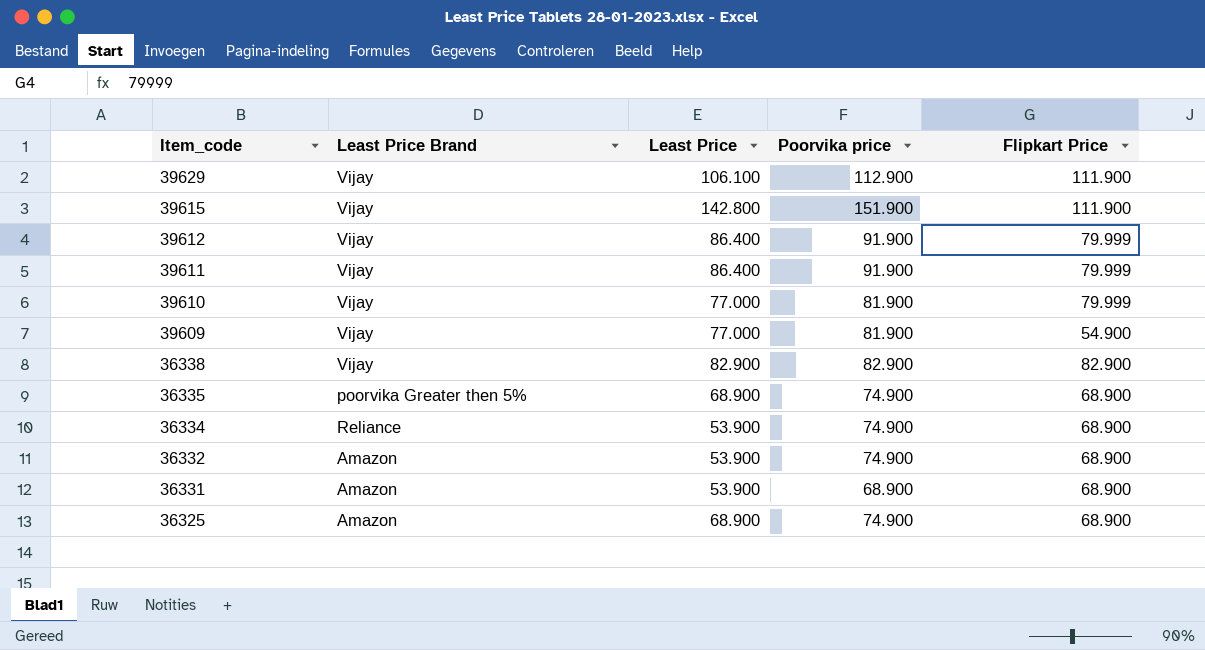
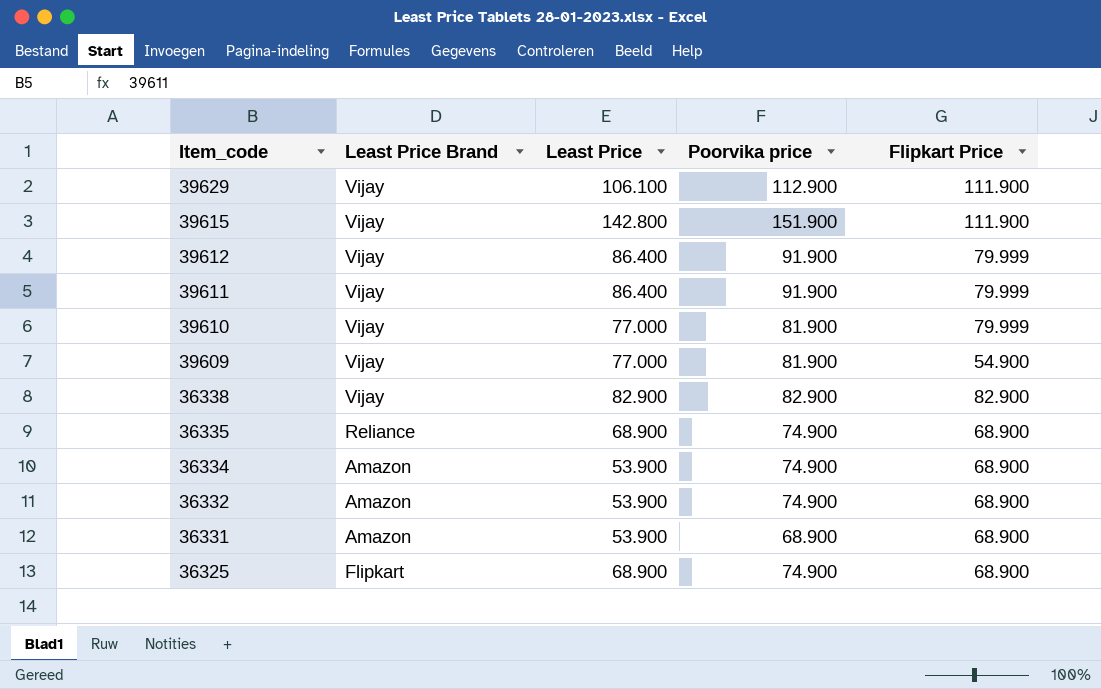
36335 | Least Price Brand: poorvika Greater then 5% -> Reliance
36334 | Least Price Brand: Reliance -> Amazon
36325 | Least Price Brand: Amazon -> Flipkart

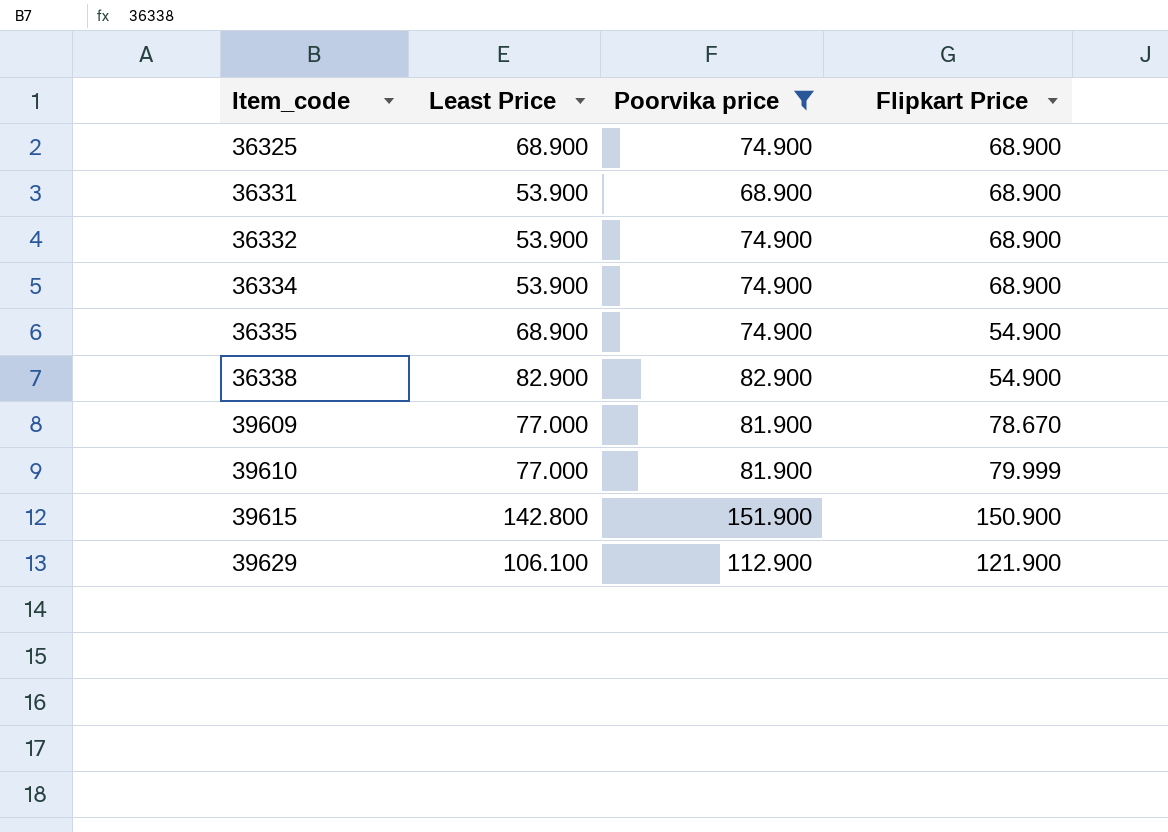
filter: none -> Poorvika price != 91.900
row order: Item_code descending -> Item_code ascending
column Least Price Brand | position: 2 -> none
36335 | Flipkart Price: 68.900 -> 54.900
36338 | Flipkart Price: 82.900 -> 54.900
39609 | Flipkart Price: 54.900 -> 78.670
39615 | Flipkart Price: 111.900 -> 150.900
39629 | Flipkart Price: 111.900 -> 121.900

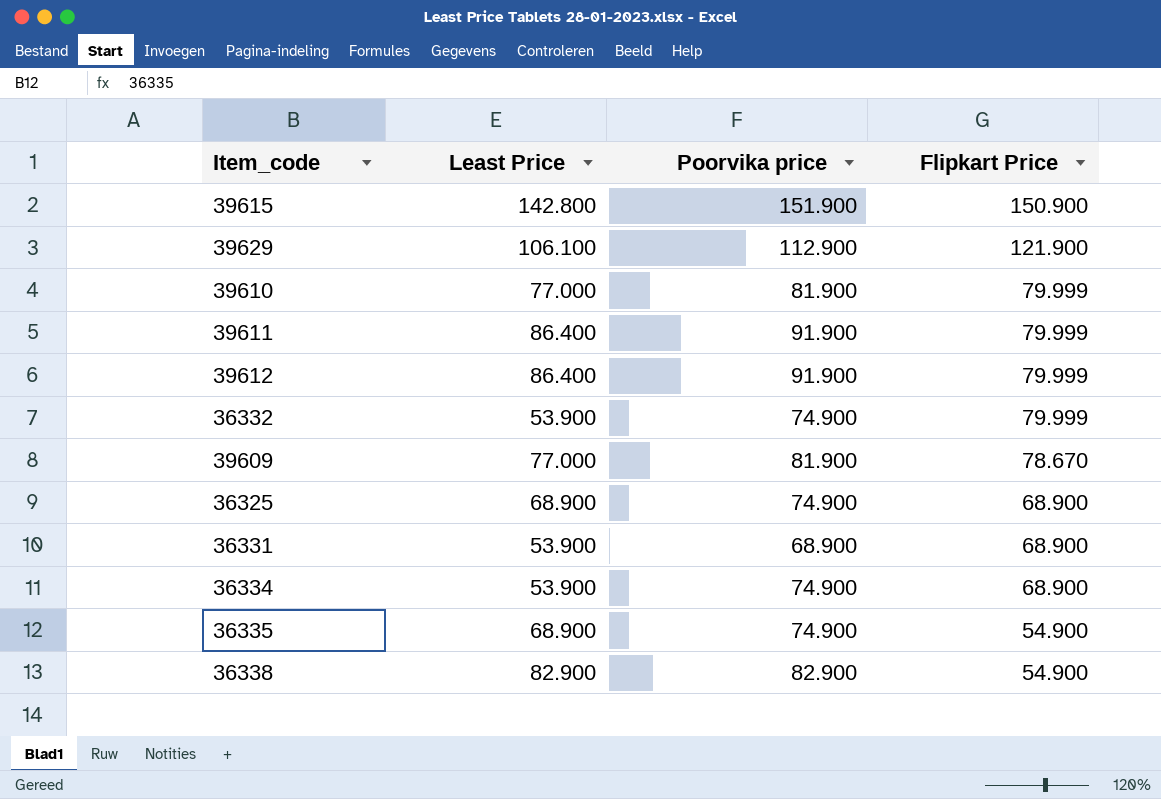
filter: Poorvika price != 91.900 -> none
row order: Item_code ascending -> Flipkart Price descending
36332 | Flipkart Price: 68.900 -> 79.999

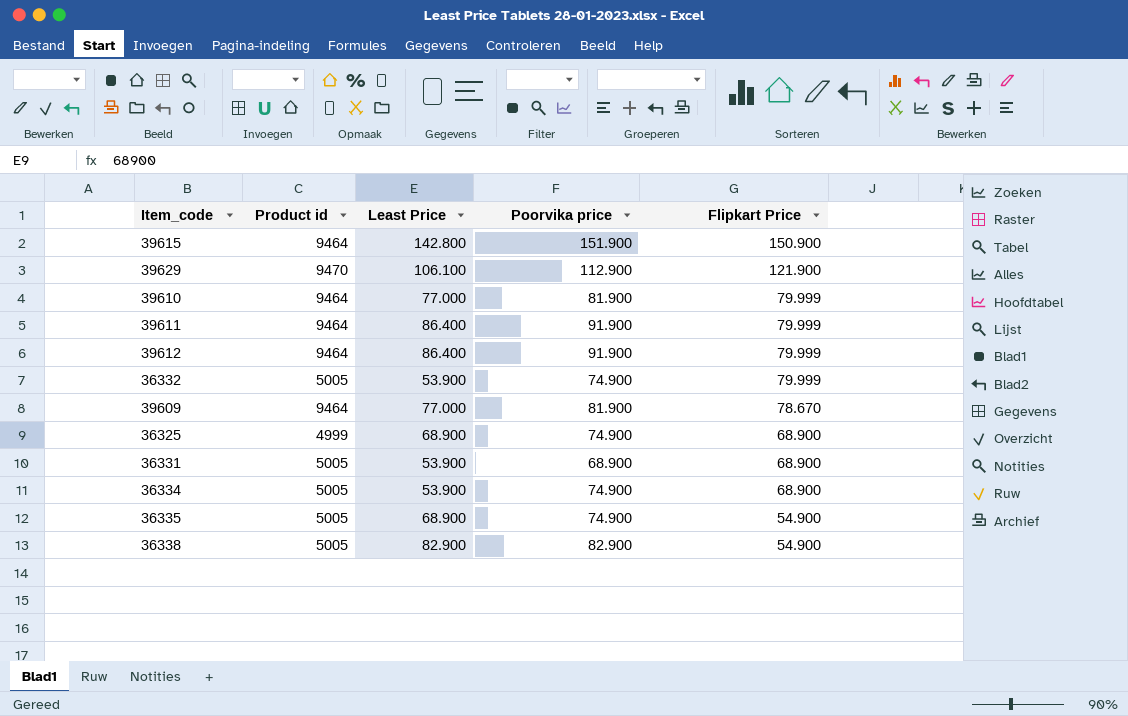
column Product id | position: none -> 2

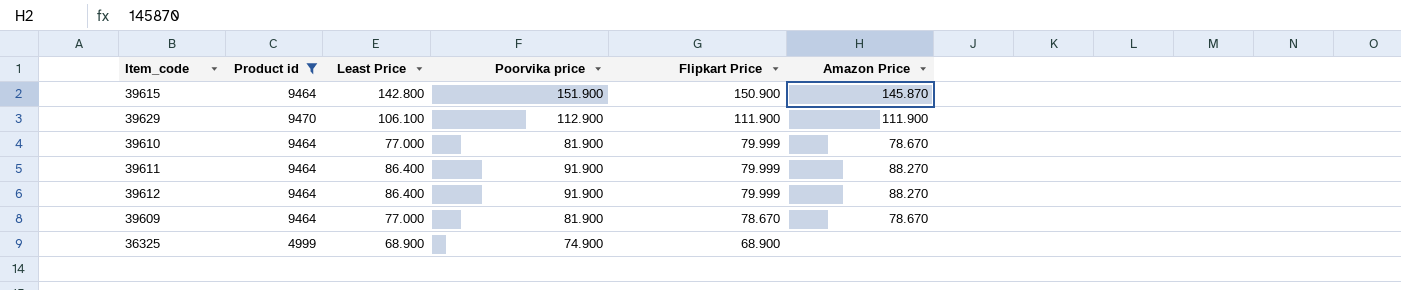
filter: none -> Product id != 5005
column Amazon Price | position: none -> 6
39629 | Flipkart Price: 121.900 -> 111.900

